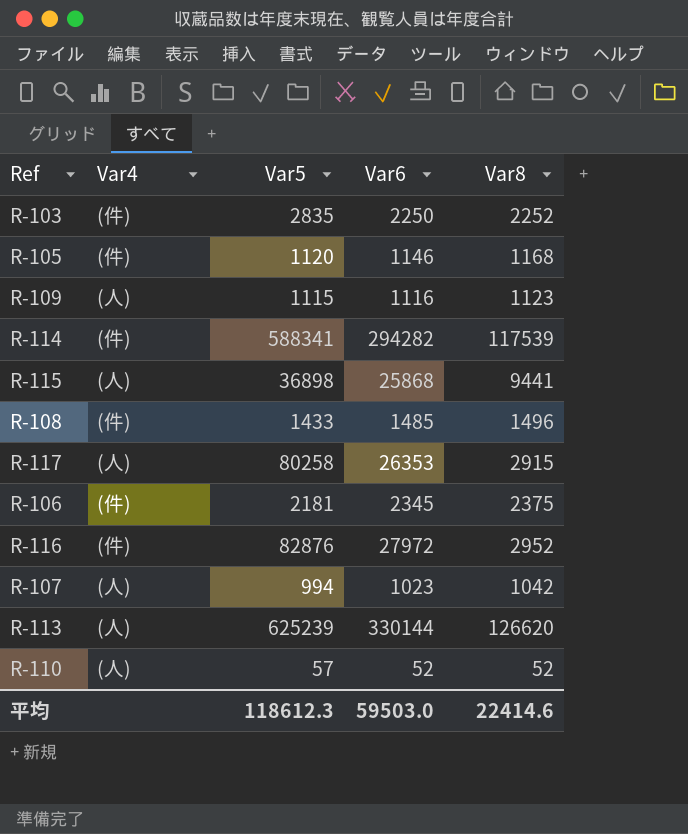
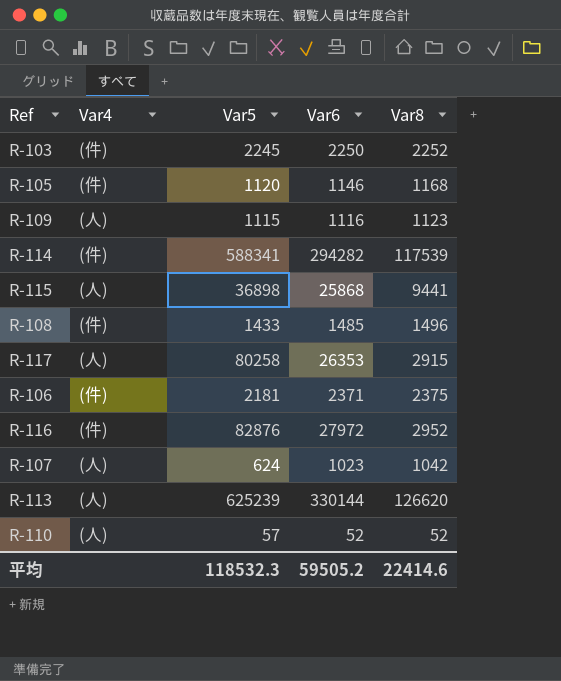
R-103 | Var5: 2835 -> 2245
R-106 | Var6: 2345 -> 2371
R-107 | Var5: 994 -> 624
平均 | Var5: 118612.3 -> 118532.3
平均 | Var6: 59503.0 -> 59505.2

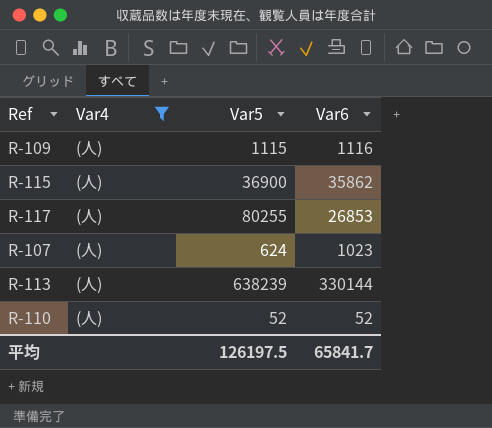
filter: none -> Var4 = (人)
column Var8 | position: 5 -> none
R-115 | Var5: 36898 -> 36900
R-115 | Var6: 25868 -> 35862
R-117 | Var5: 80258 -> 80255
R-117 | Var6: 26353 -> 26853
R-113 | Var5: 625239 -> 638239
R-110 | Var5: 57 -> 52
平均 | Var5: 118532.3 -> 126197.5
平均 | Var6: 59505.2 -> 65841.7

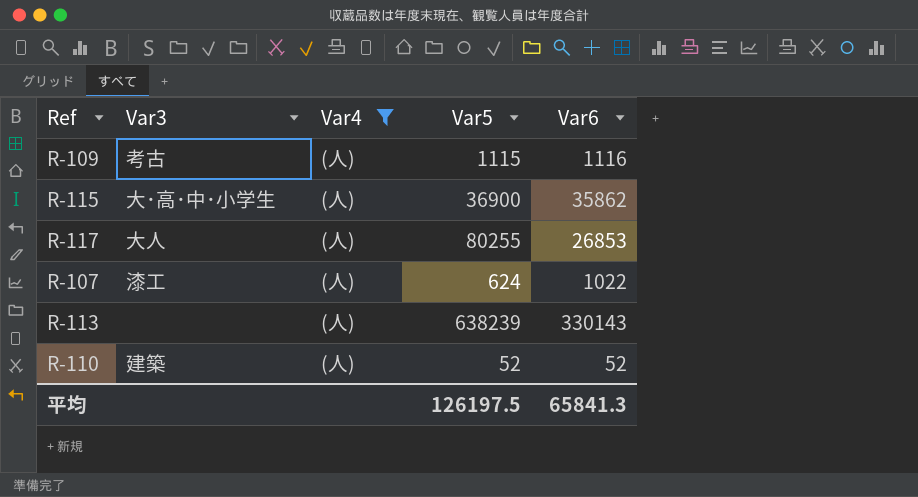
column Var3 | position: none -> 2
R-107 | Var6: 1023 -> 1022
R-113 | Var6: 330144 -> 330143
平均 | Var6: 65841.7 -> 65841.3

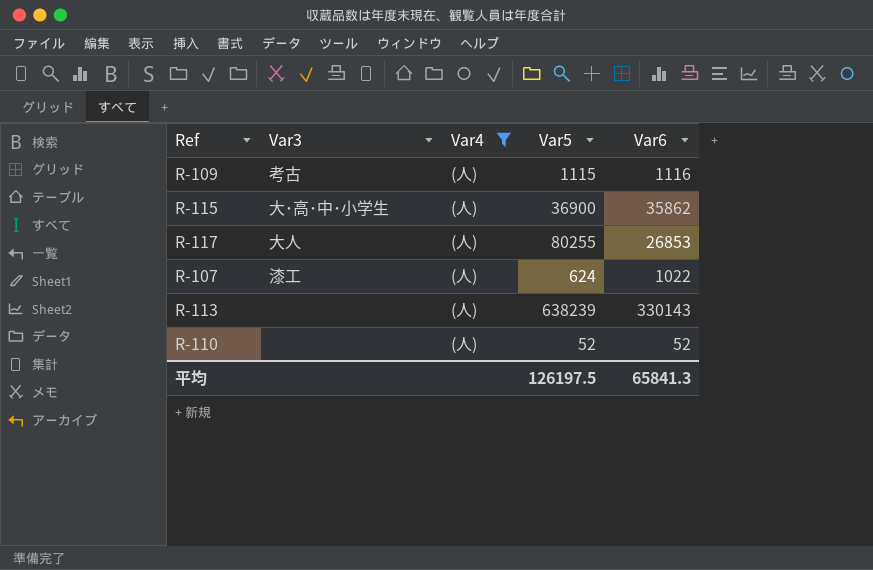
R-110 | Var3: 建築 -> none

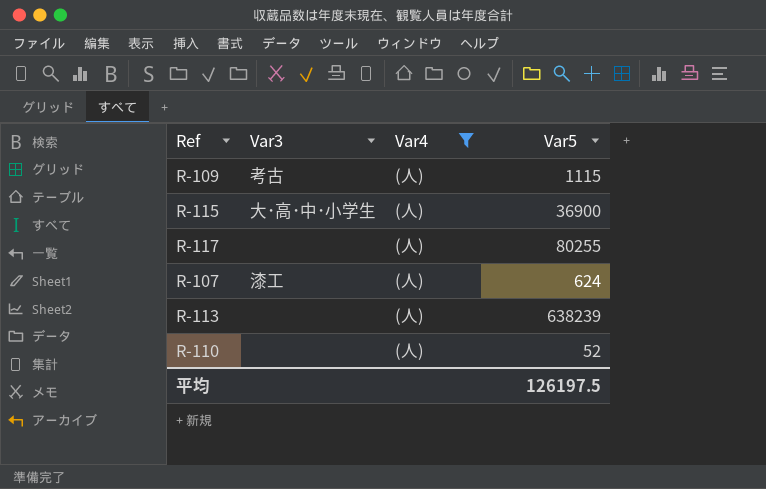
column Var6 | position: 5 -> none
R-117 | Var3: 大人 -> none

